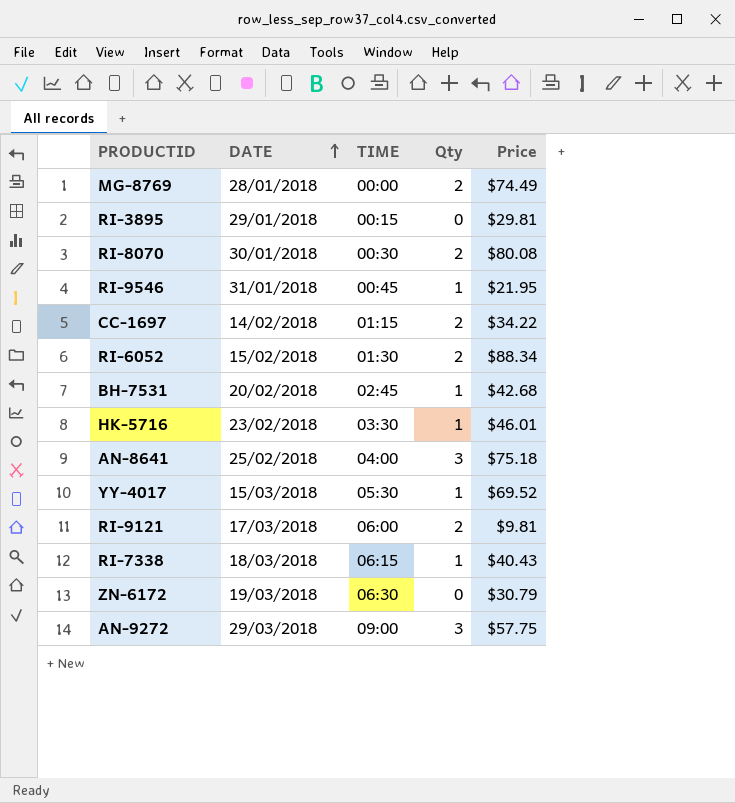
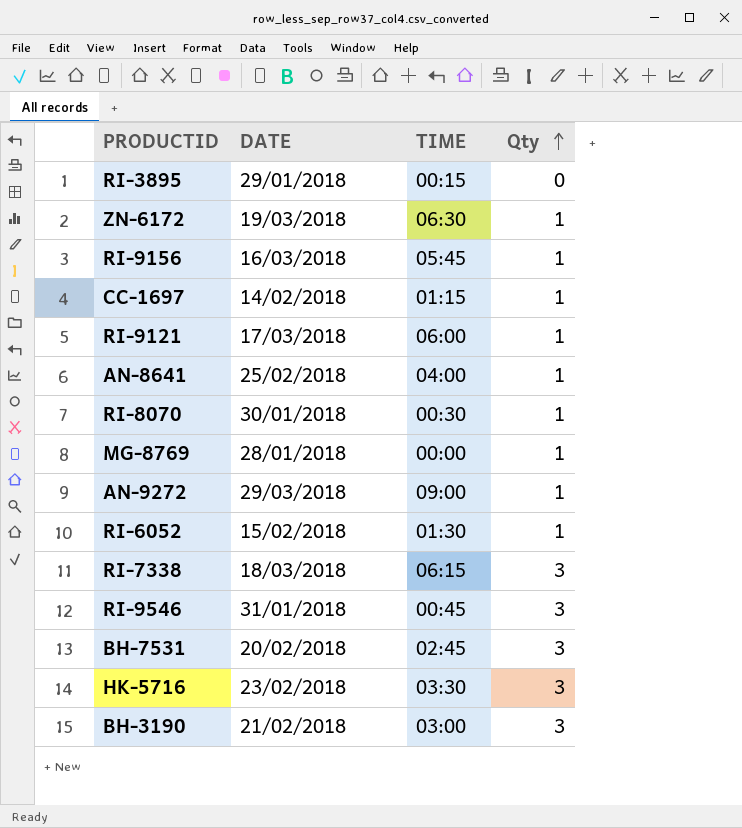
row order: DATE ascending -> Qty ascending
column Price | position: 5 -> none
row YY-4017: 15/03/2018 | 05:30 | 1 | $69.52 -> none
ZN-6172 | Qty: 0 -> 1
row RI-9156: none -> 16/03/2018 | 05:45 | 1
CC-1697 | Qty: 2 -> 1
RI-9121 | Qty: 2 -> 1
AN-8641 | Qty: 3 -> 1
RI-8070 | Qty: 2 -> 1
MG-8769 | Qty: 2 -> 1
AN-9272 | Qty: 3 -> 1
RI-6052 | Qty: 2 -> 1
RI-7338 | Qty: 1 -> 3
RI-9546 | Qty: 1 -> 3
BH-7531 | Qty: 1 -> 3
HK-5716 | Qty: 1 -> 3
row BH-3190: none -> 21/02/2018 | 03:00 | 3

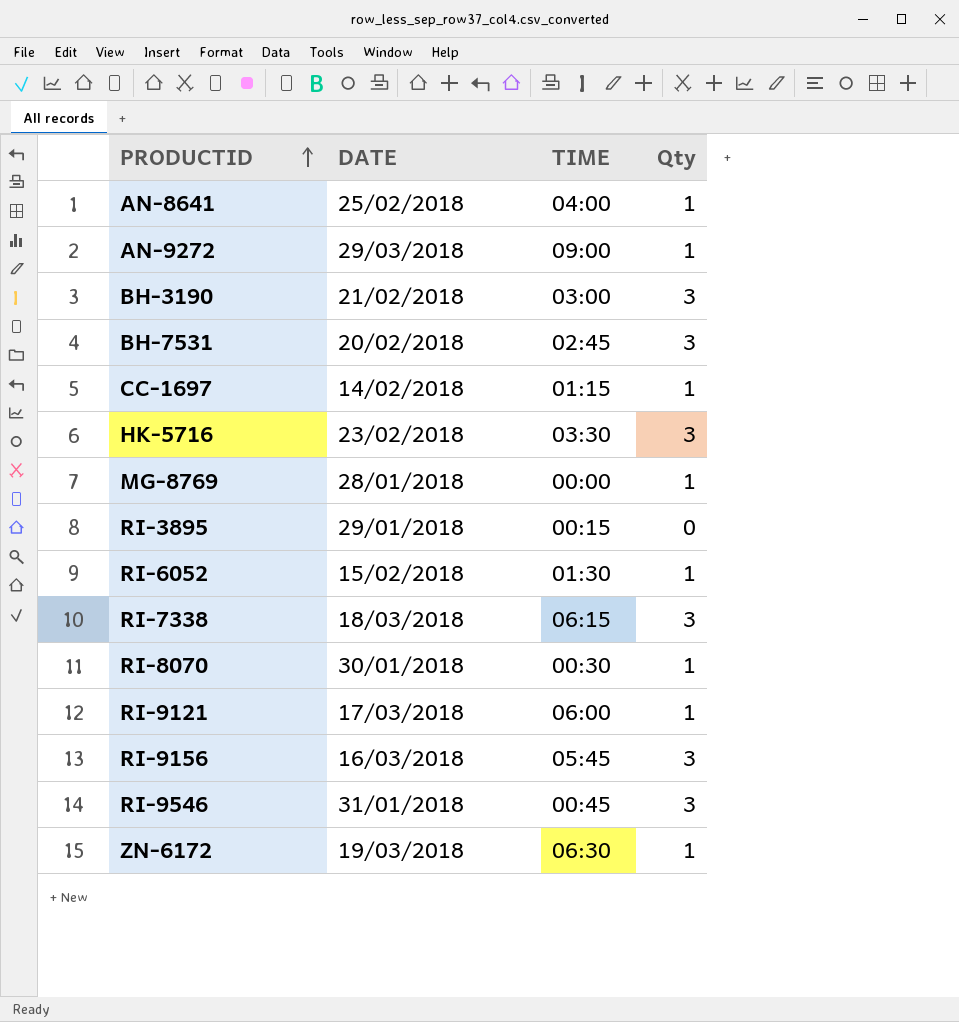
row order: Qty ascending -> PRODUCTID ascending
RI-9156 | Qty: 1 -> 3

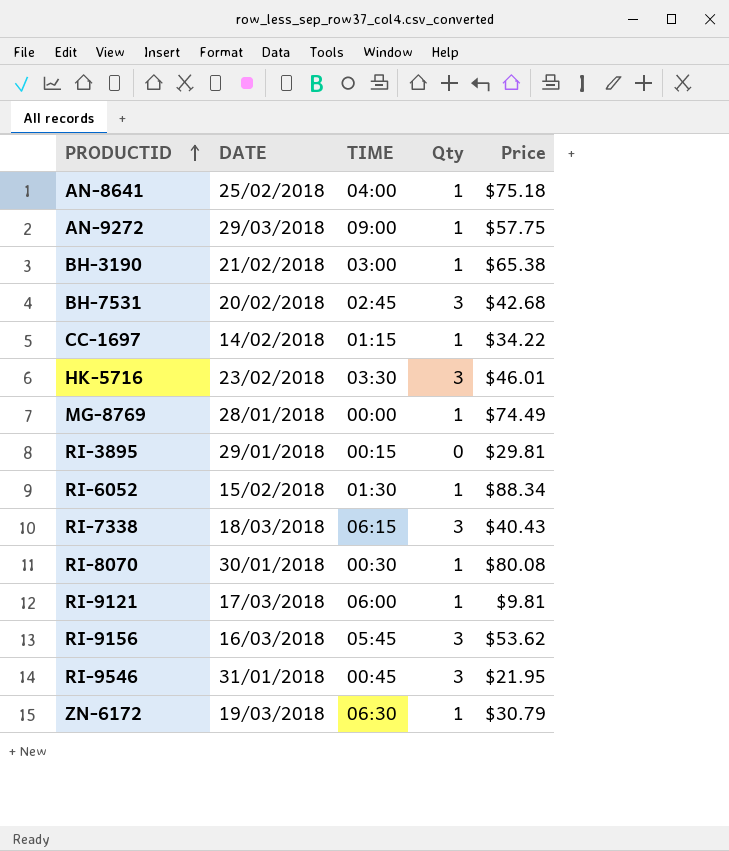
column Price | position: none -> 5
BH-3190 | Qty: 3 -> 1

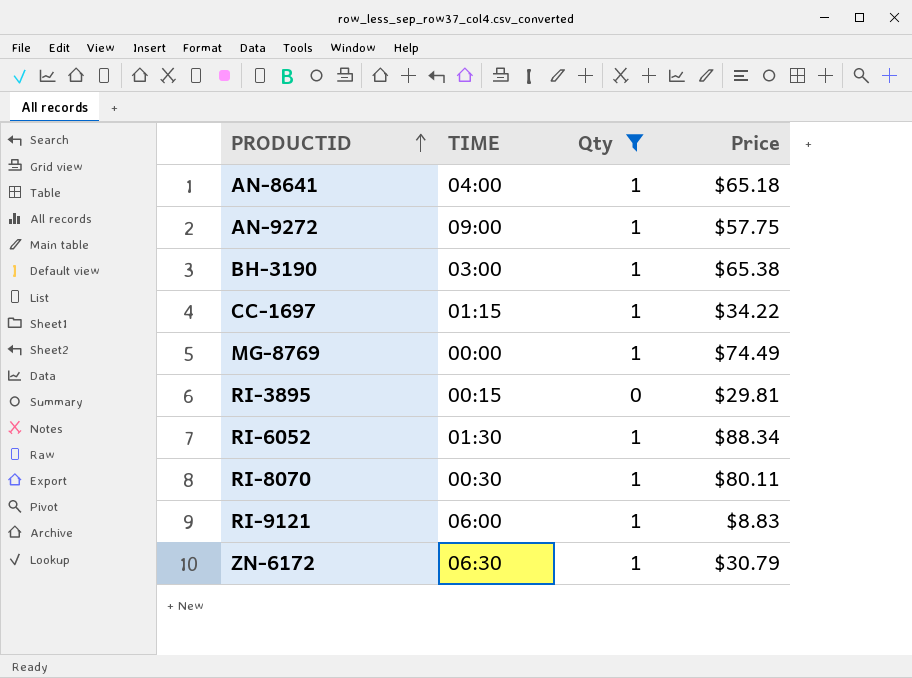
filter: none -> Qty != 3
column DATE | position: 2 -> none
AN-8641 | Price: $75.18 -> $65.18
RI-8070 | Price: $80.08 -> $80.11
RI-9121 | Price: $9.81 -> $8.83

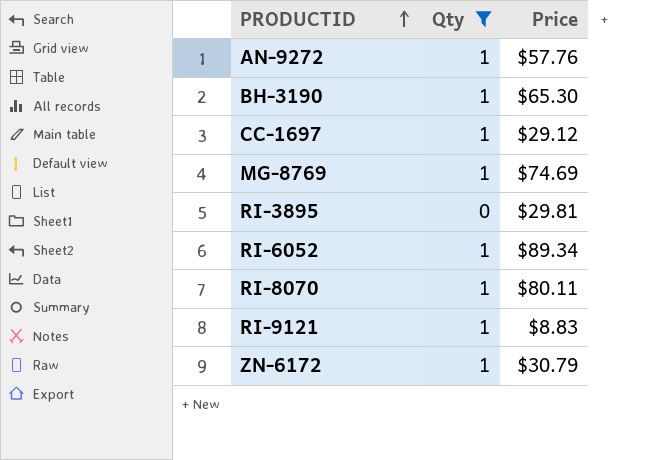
column TIME | position: 2 -> none
row AN-8641: 04:00 | 1 | $65.18 -> none
AN-9272 | Price: $57.75 -> $57.76
BH-3190 | Price: $65.38 -> $65.30
CC-1697 | Price: $34.22 -> $29.12
MG-8769 | Price: $74.49 -> $74.69
RI-6052 | Price: $88.34 -> $89.34

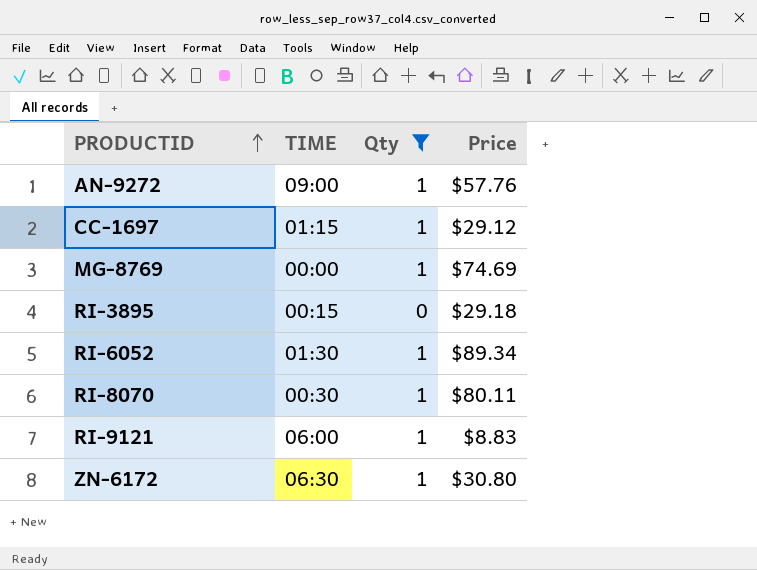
column TIME | position: none -> 2
row BH-3190: 1 | $65.30 -> none
RI-3895 | Price: $29.81 -> $29.18
ZN-6172 | Price: $30.79 -> $30.80

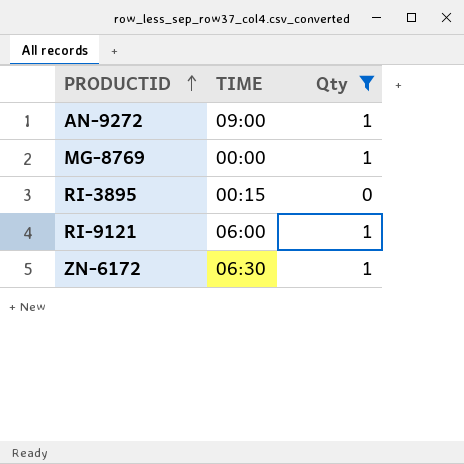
column Price | position: 4 -> none
row CC-1697: 01:15 | 1 | $29.12 -> none
row RI-6052: 01:30 | 1 | $89.34 -> none
row RI-8070: 00:30 | 1 | $80.11 -> none

